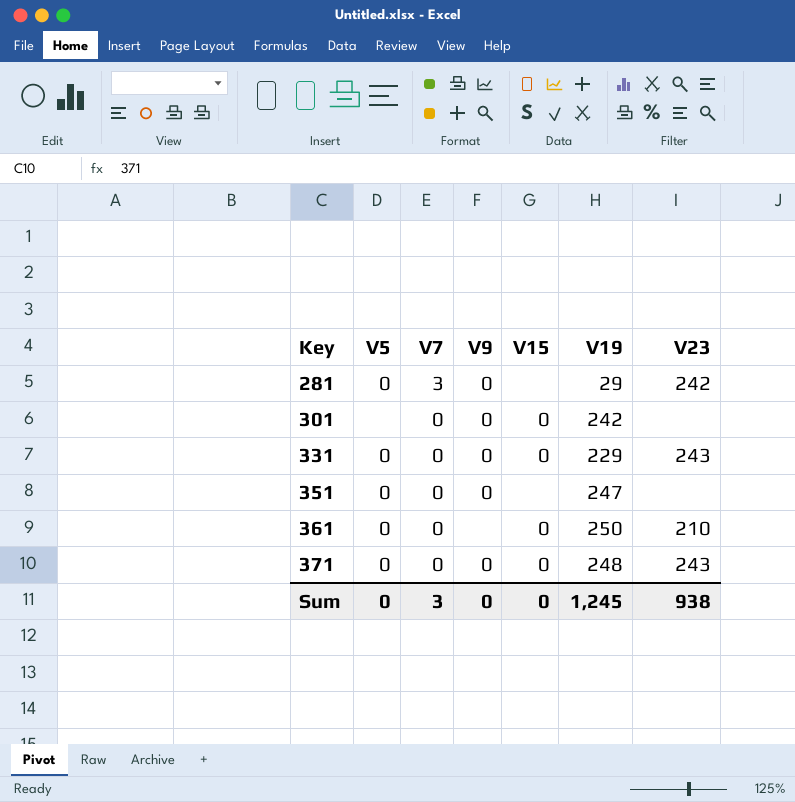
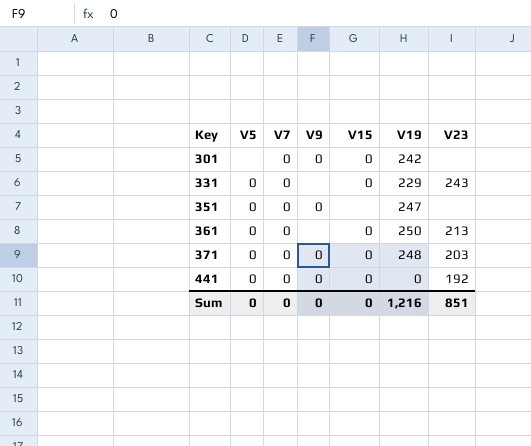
row 281: 0 | 3 | 0 | none | 29 | 242 -> none
331 | V9: 0 -> none
361 | V23: 210 -> 213
371 | V23: 243 -> 203
row 441: none -> 0 | 0 | 0 | 0 | 0 | 192
Sum | V7: 3 -> 0
Sum | V19: 1,245 -> 1,216
Sum | V23: 938 -> 851

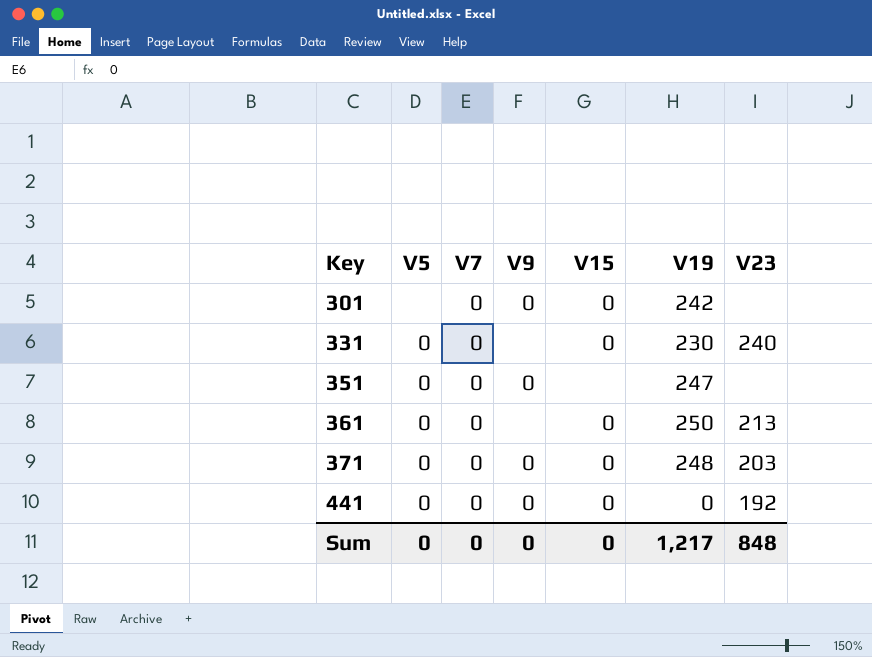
331 | V19: 229 -> 230
331 | V23: 243 -> 240
Sum | V19: 1,216 -> 1,217
Sum | V23: 851 -> 848

